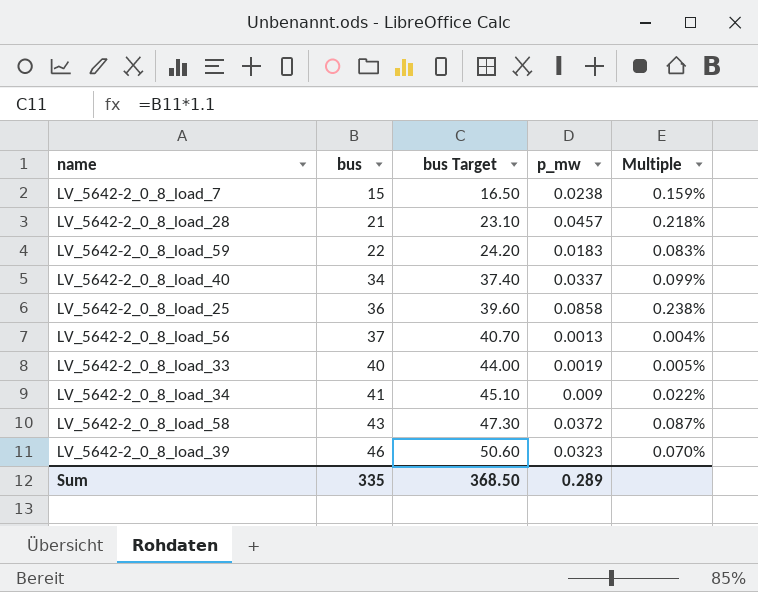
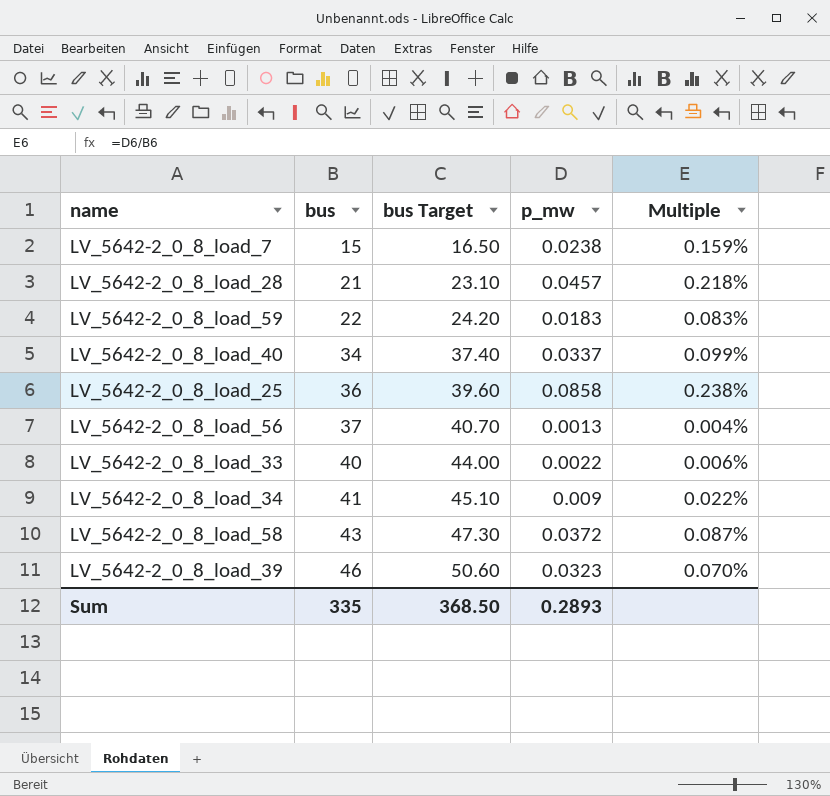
LV_5642-2_0_8_load_33 | p_mw: 0.0019 -> 0.0022
LV_5642-2_0_8_load_33 | Multiple: 0.005% -> 0.006%
Sum | p_mw: 0.289 -> 0.2893

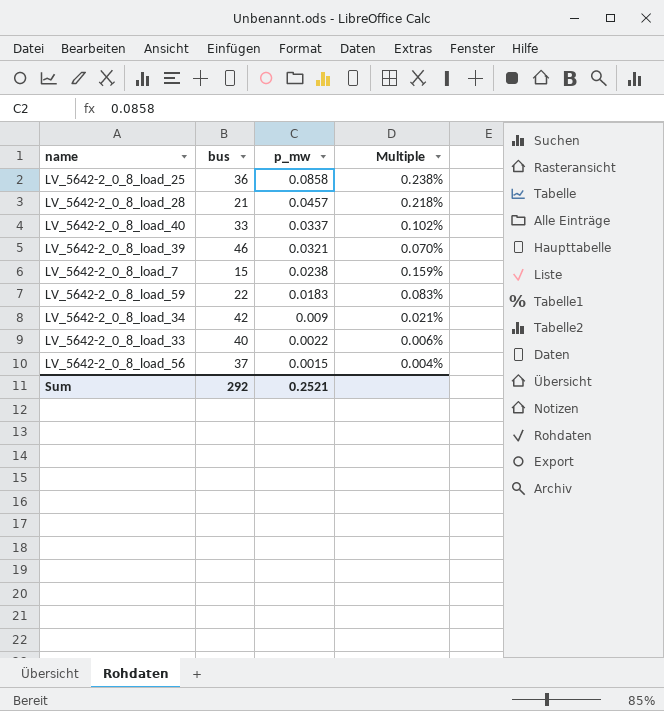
row order: bus ascending -> p_mw descending
column bus Target | formula: [bus] * 1.1 -> none
row LV_5642-2_0_8_load_58: 43 | 47.30 | 0.0372 | 0.087% -> none
LV_5642-2_0_8_load_40 | bus: 34 -> 33
LV_5642-2_0_8_load_40 | Multiple: 0.099% -> 0.102%
LV_5642-2_0_8_load_39 | p_mw: 0.0323 -> 0.0321
LV_5642-2_0_8_load_34 | bus: 41 -> 42
LV_5642-2_0_8_load_34 | Multiple: 0.022% -> 0.021%
LV_5642-2_0_8_load_56 | p_mw: 0.0013 -> 0.0015
Sum | bus: 335 -> 292
Sum | p_mw: 0.2893 -> 0.2521

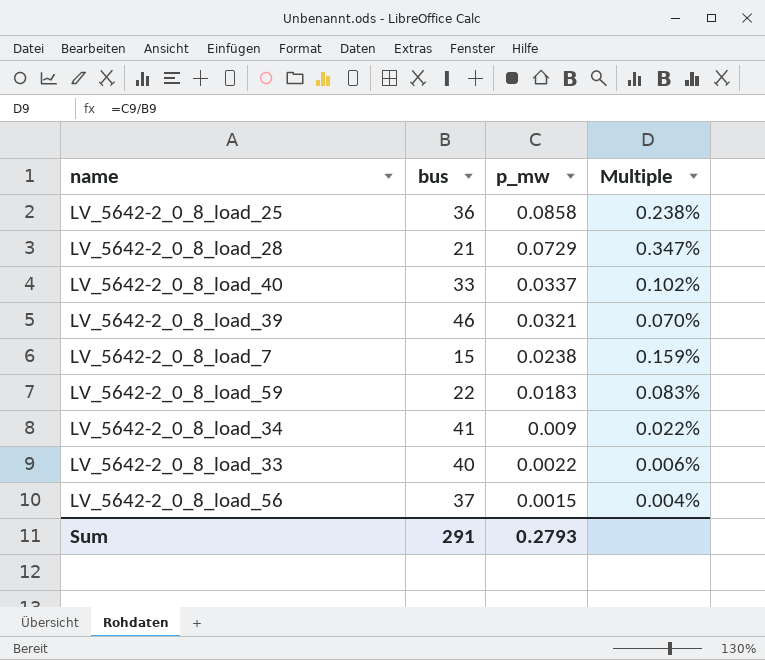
LV_5642-2_0_8_load_28 | p_mw: 0.0457 -> 0.0729
LV_5642-2_0_8_load_28 | Multiple: 0.218% -> 0.347%
LV_5642-2_0_8_load_34 | bus: 42 -> 41
LV_5642-2_0_8_load_34 | Multiple: 0.021% -> 0.022%
Sum | bus: 292 -> 291
Sum | p_mw: 0.2521 -> 0.2793

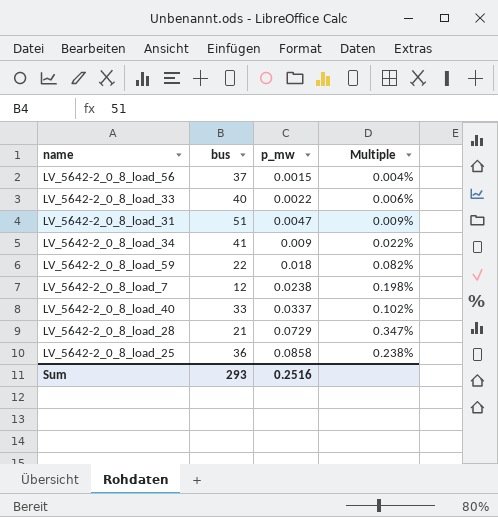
row order: p_mw descending -> p_mw ascending
row LV_5642-2_0_8_load_39: 46 | 0.0321 | 0.070% -> none
row LV_5642-2_0_8_load_31: none -> 51 | 0.0047 | 0.009%
LV_5642-2_0_8_load_59 | p_mw: 0.0183 -> 0.018
LV_5642-2_0_8_load_59 | Multiple: 0.083% -> 0.082%
LV_5642-2_0_8_load_7 | bus: 15 -> 12
LV_5642-2_0_8_load_7 | Multiple: 0.159% -> 0.198%
Sum | bus: 291 -> 293
Sum | p_mw: 0.2793 -> 0.2516

